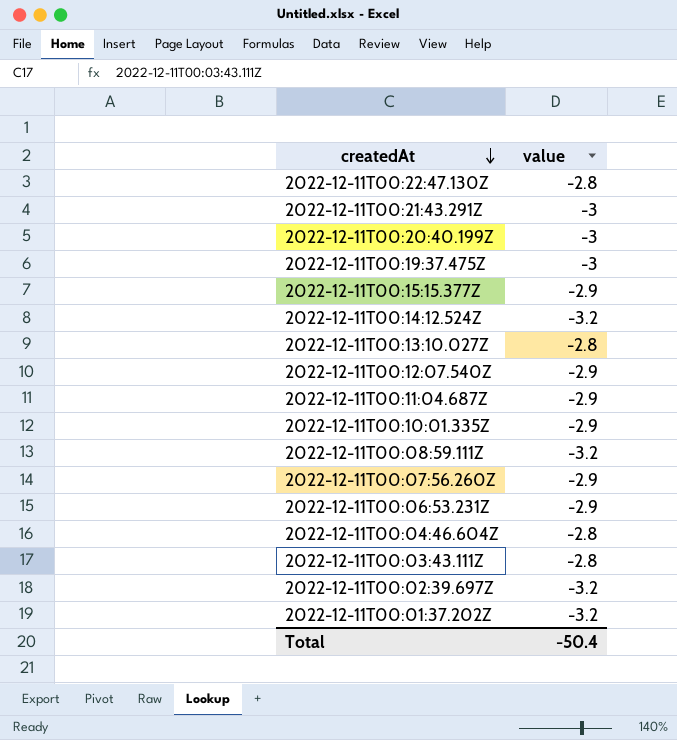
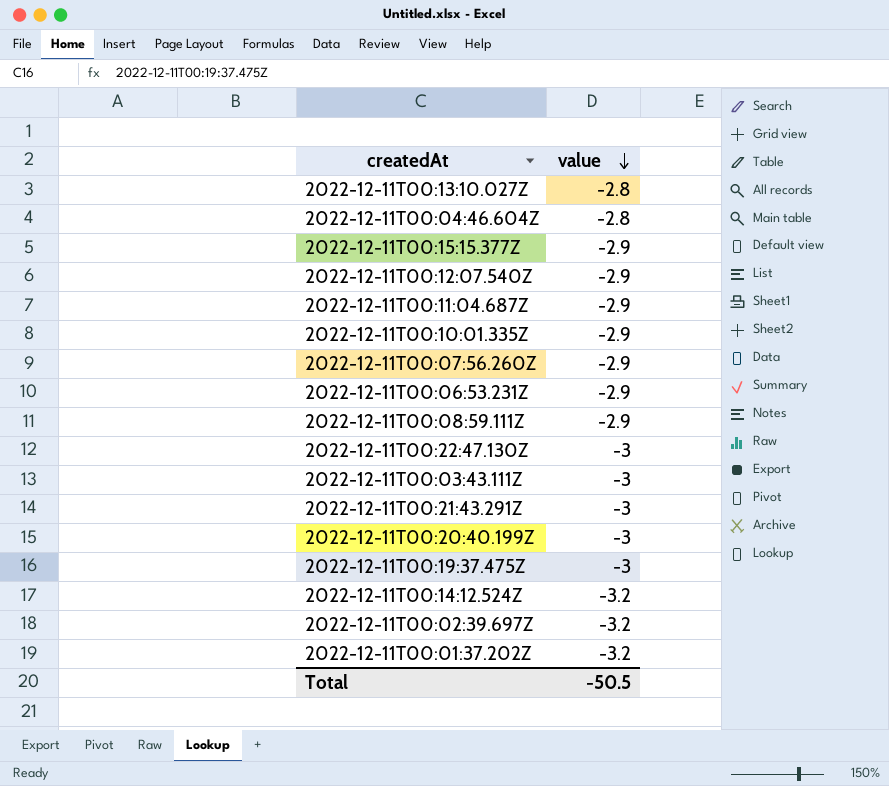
row order: createdAt descending -> value descending
2022-12-11T00:08:59.111Z | value: -3.2 -> -2.9
2022-12-11T00:22:47.130Z | value: -2.8 -> -3
2022-12-11T00:03:43.111Z | value: -2.8 -> -3
Total | value: -50.4 -> -50.5

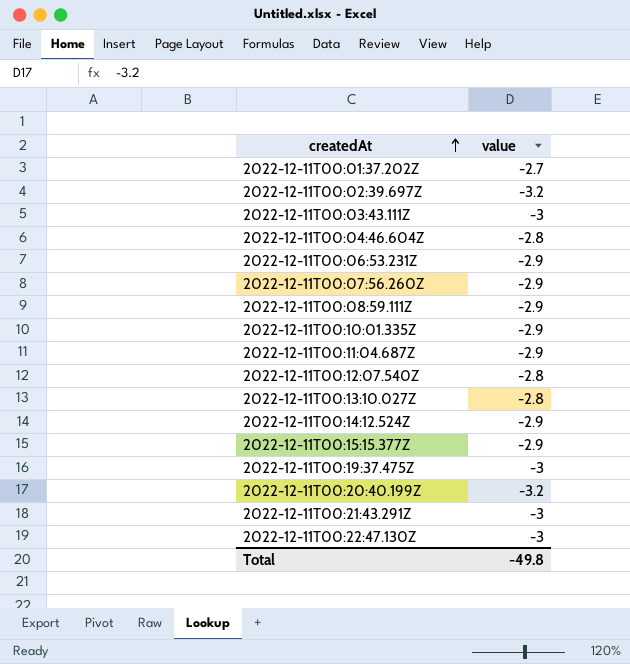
row order: value descending -> createdAt ascending
2022-12-11T00:01:37.202Z | value: -3.2 -> -2.7
2022-12-11T00:12:07.540Z | value: -2.9 -> -2.8
2022-12-11T00:14:12.524Z | value: -3.2 -> -2.9
2022-12-11T00:20:40.199Z | value: -3 -> -3.2
Total | value: -50.5 -> -49.8

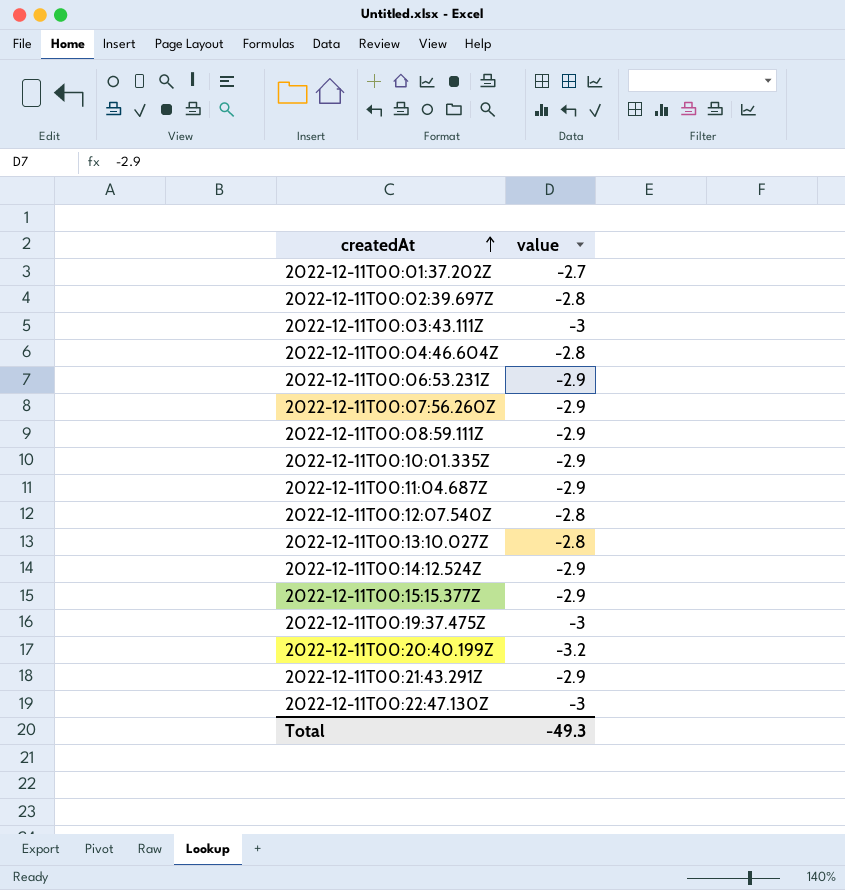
2022-12-11T00:02:39.697Z | value: -3.2 -> -2.8
2022-12-11T00:21:43.291Z | value: -3 -> -2.9
Total | value: -49.8 -> -49.3

